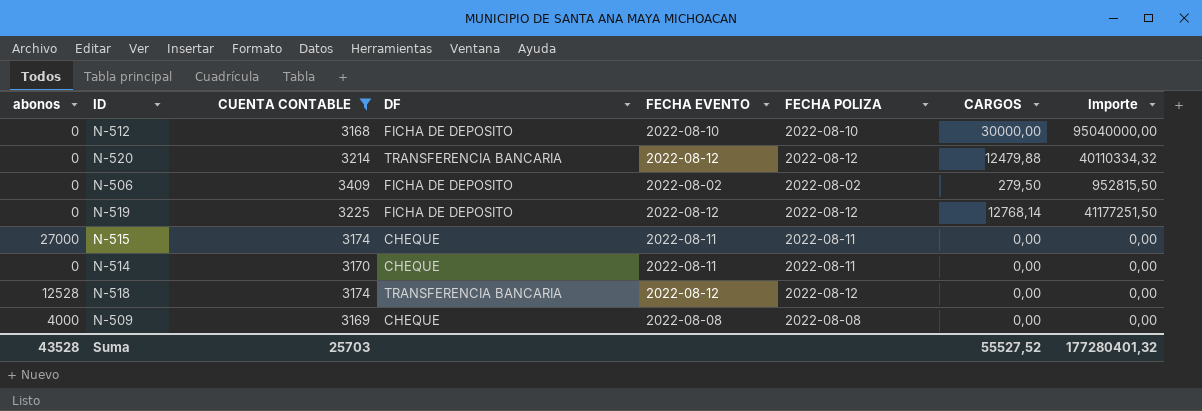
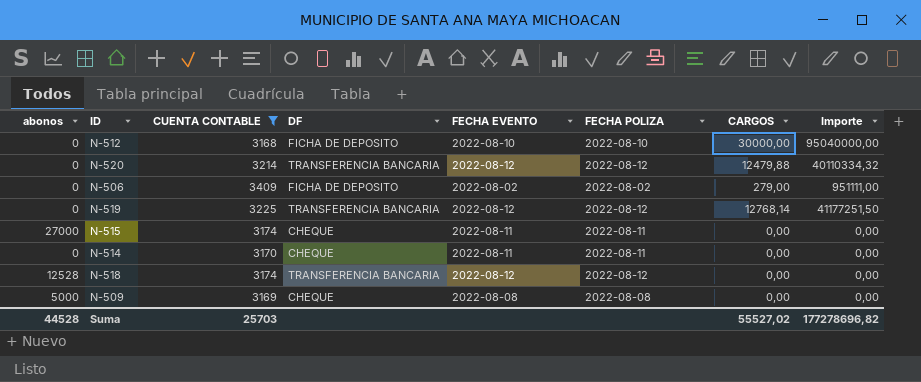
N-506 | CARGOS: 279,50 -> 279,00
N-506 | Importe: 952815,50 -> 951111,00
N-519 | DF: FICHA DE DEPOSITO -> TRANSFERENCIA BANCARIA
N-509 | abonos: 4000 -> 5000
Suma | abonos: 43528 -> 44528
Suma | CARGOS: 55527,52 -> 55527,02
Suma | Importe: 177280401,32 -> 177278696,82

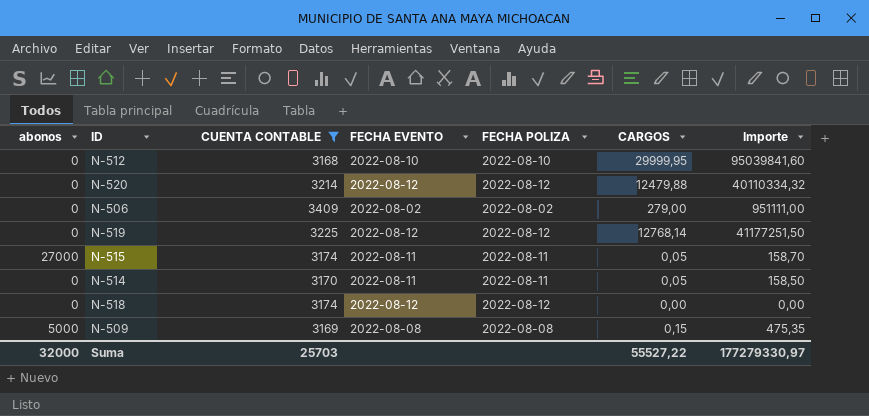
column DF | position: 4 -> none
N-512 | CARGOS: 30000,00 -> 29999,95
N-512 | Importe: 95040000,00 -> 95039841,60
N-515 | CARGOS: 0,00 -> 0,05
N-515 | Importe: 0,00 -> 158,70
N-514 | CARGOS: 0,00 -> 0,05
N-514 | Importe: 0,00 -> 158,50
N-518 | abonos: 12528 -> 0
N-509 | CARGOS: 0,00 -> 0,15
N-509 | Importe: 0,00 -> 475,35
Suma | abonos: 44528 -> 32000
Suma | CARGOS: 55527,02 -> 55527,22
Suma | Importe: 177278696,82 -> 177279330,97

